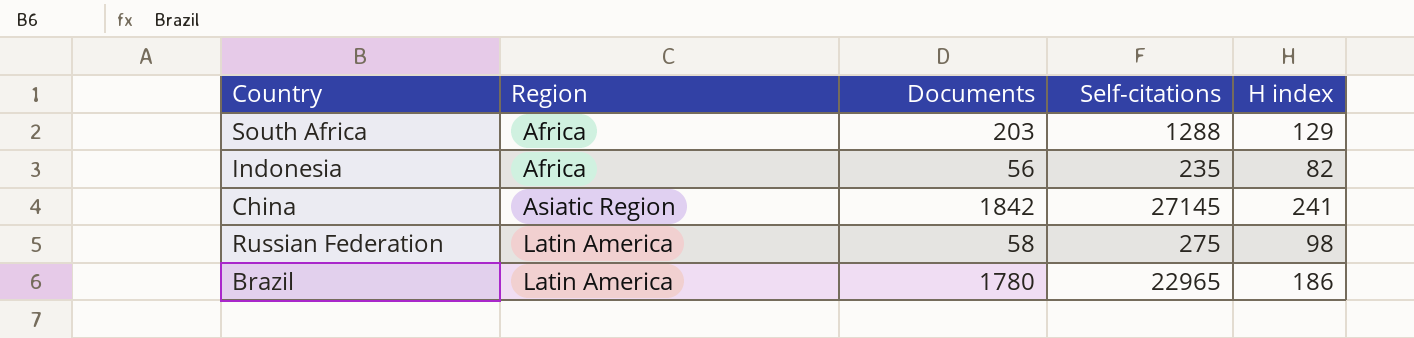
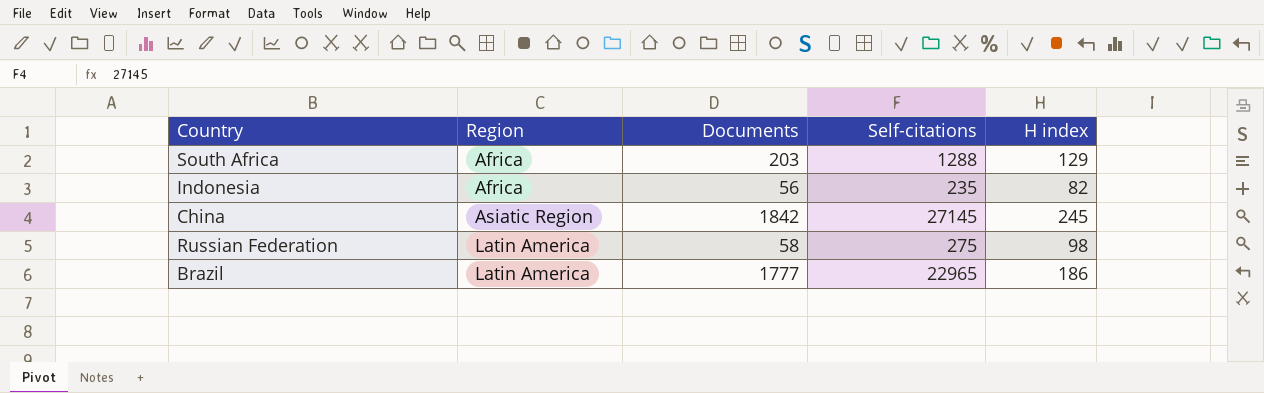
China | H index: 241 -> 245
Brazil | Documents: 1780 -> 1777

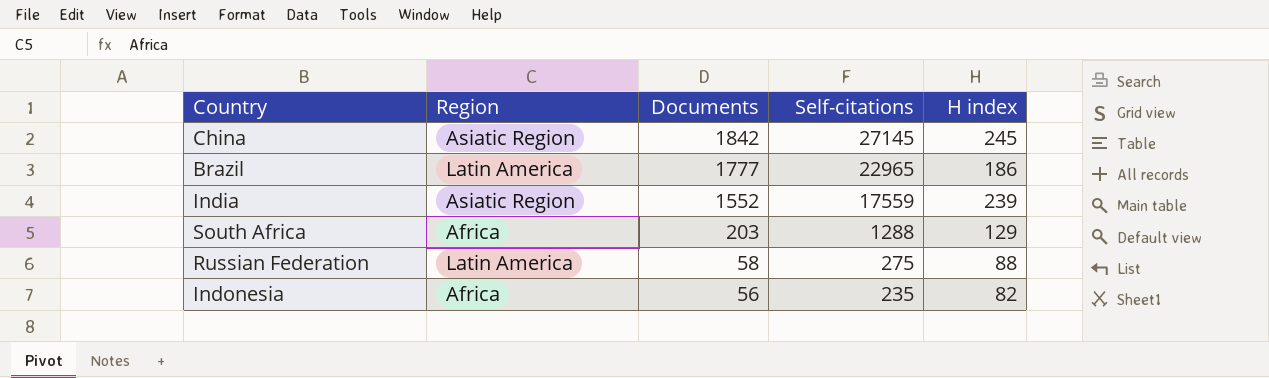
row order: Region ascending -> Documents descending
row India: none -> Asiatic Region | 1552 | 17559 | 239
Russian Federation | H index: 98 -> 88

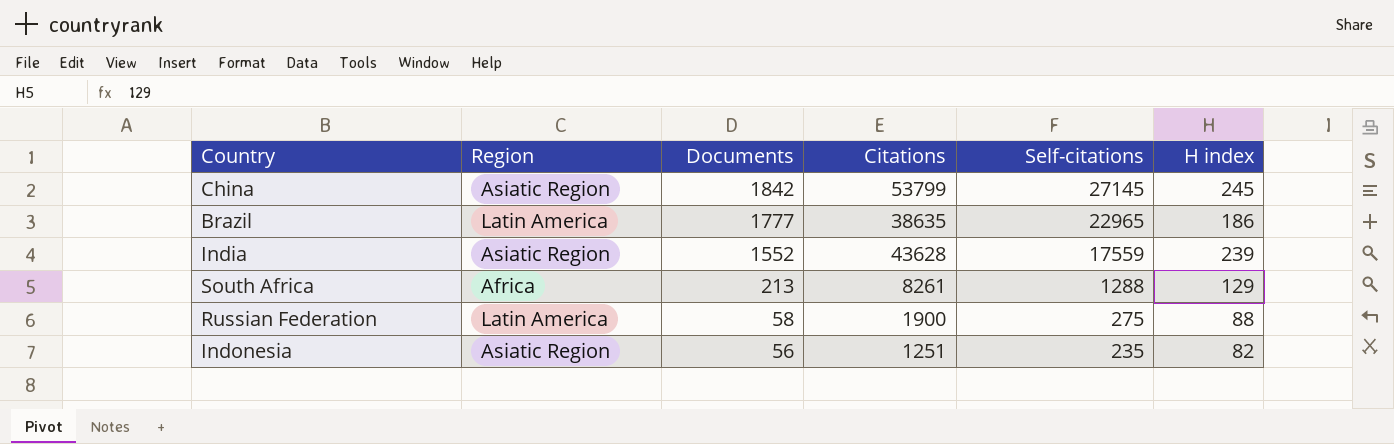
column Citations | position: none -> 4
South Africa | Documents: 203 -> 213
Indonesia | Region: Africa -> Asiatic Region

